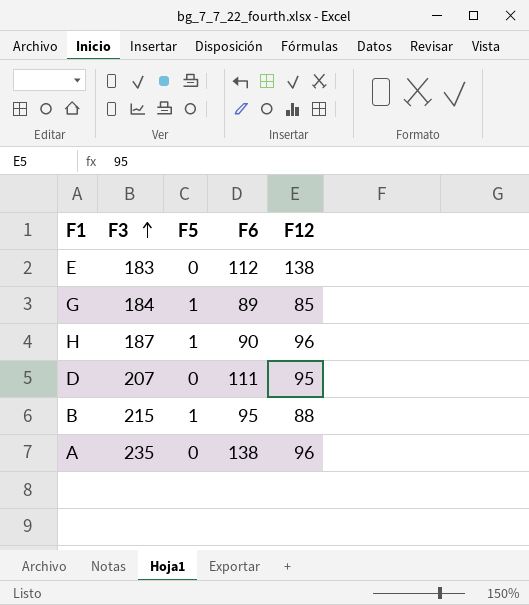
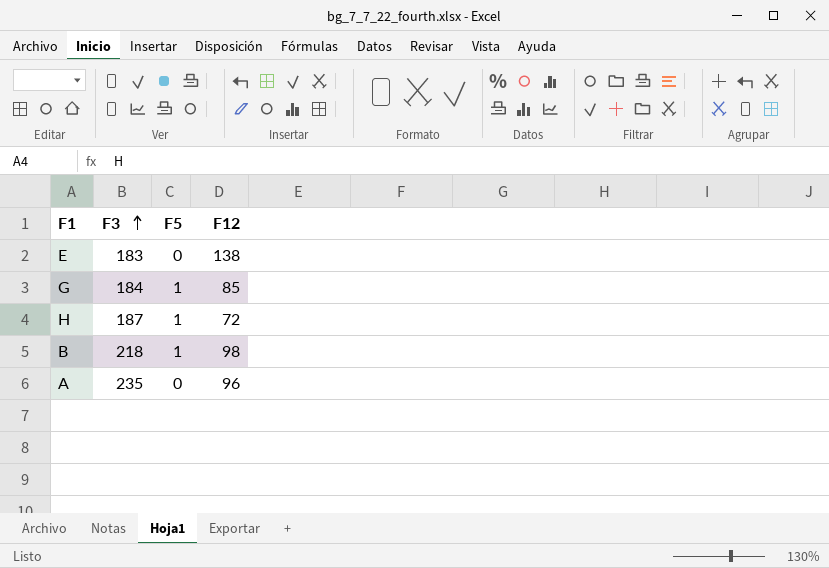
column F6 | position: 4 -> none
row D: 207 | 0 | 111 | 95 -> none
H | F12: 96 -> 72
B | F3: 215 -> 218
B | F12: 88 -> 98

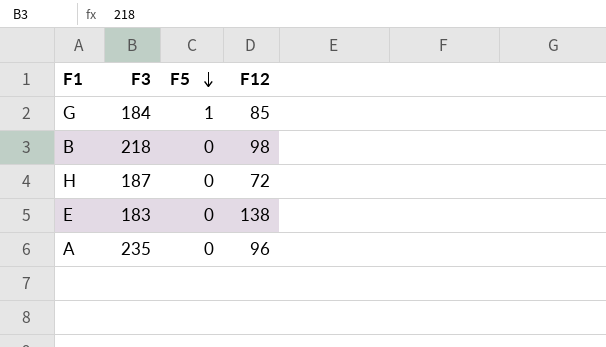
row order: F3 ascending -> F5 descending
B | F5: 1 -> 0
H | F5: 1 -> 0

